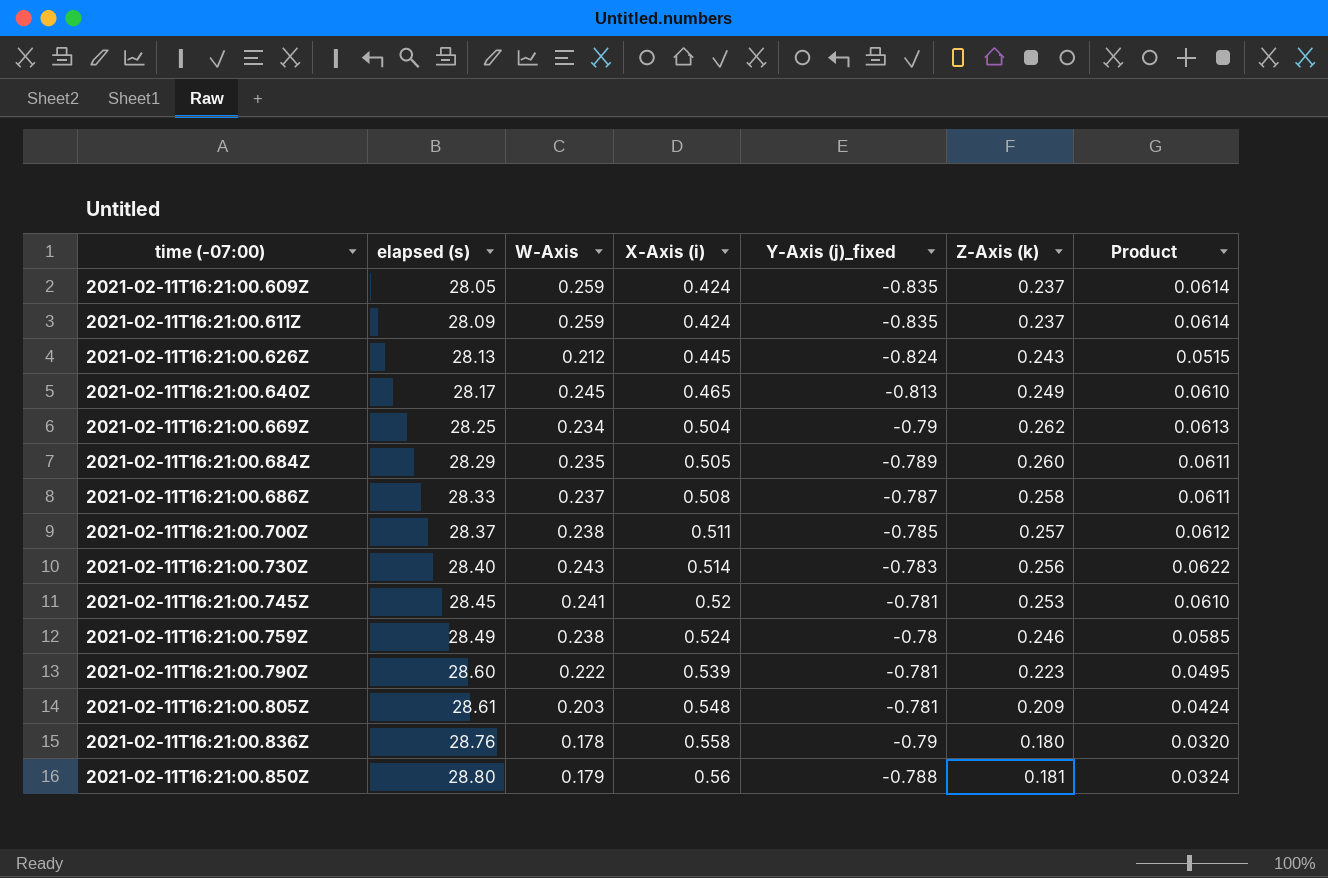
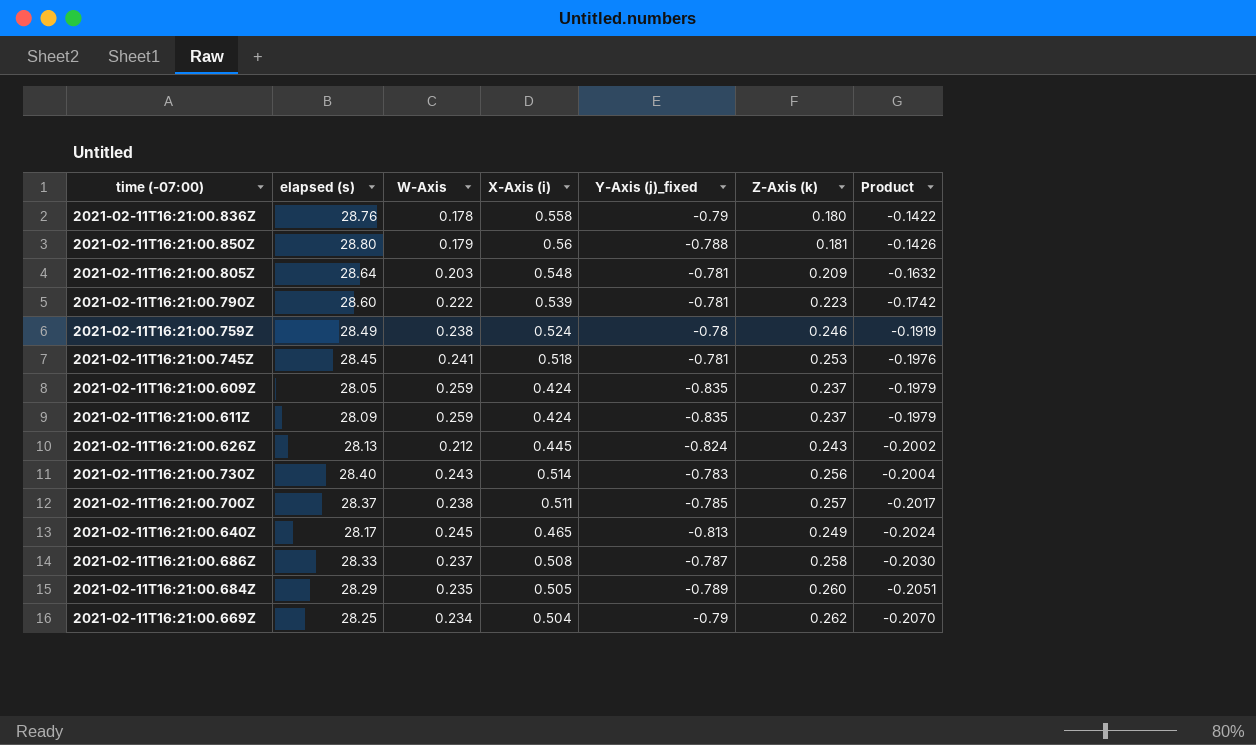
row order: time (-07:00) ascending -> Product descending
column Product | formula: [W-Axis] * [Z-Axis (k)] -> [Y-Axis (j)_fixed] * [Z-Axis (k)]
2021-02-11T16:21:00.805Z | elapsed (s): 28.61 -> 28.64
2021-02-11T16:21:00.745Z | X-Axis (i): 0.52 -> 0.518

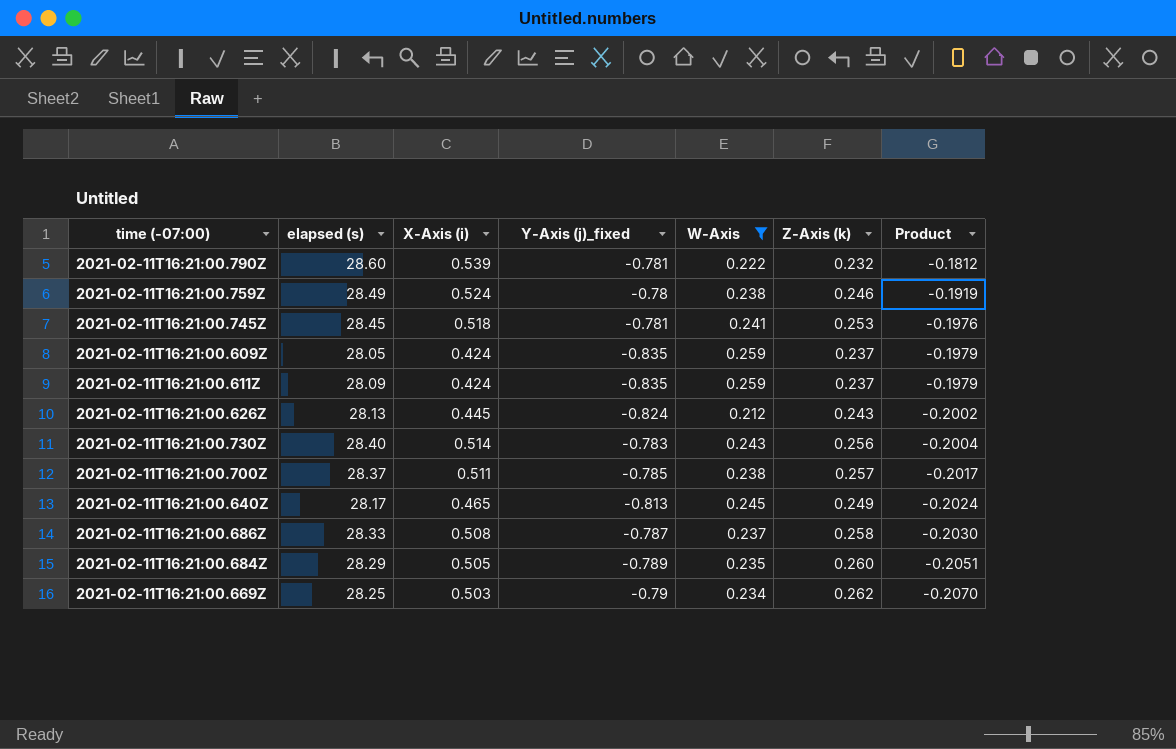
filter: none -> W-Axis >= 0.212
column W-Axis | position: 3 -> 5
2021-02-11T16:21:00.790Z | Z-Axis (k): 0.223 -> 0.232
2021-02-11T16:21:00.790Z | Product: -0.1742 -> -0.1812
2021-02-11T16:21:00.669Z | X-Axis (i): 0.504 -> 0.503

